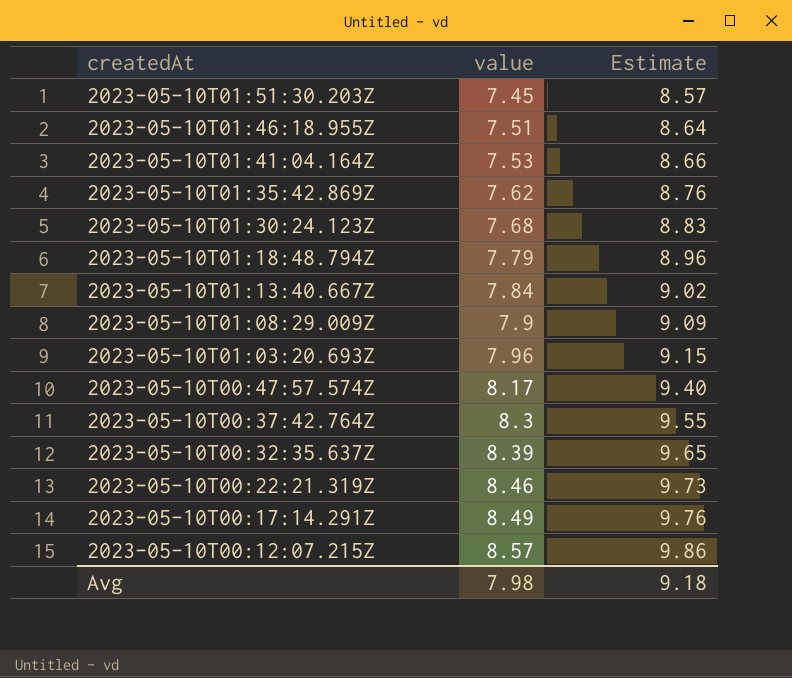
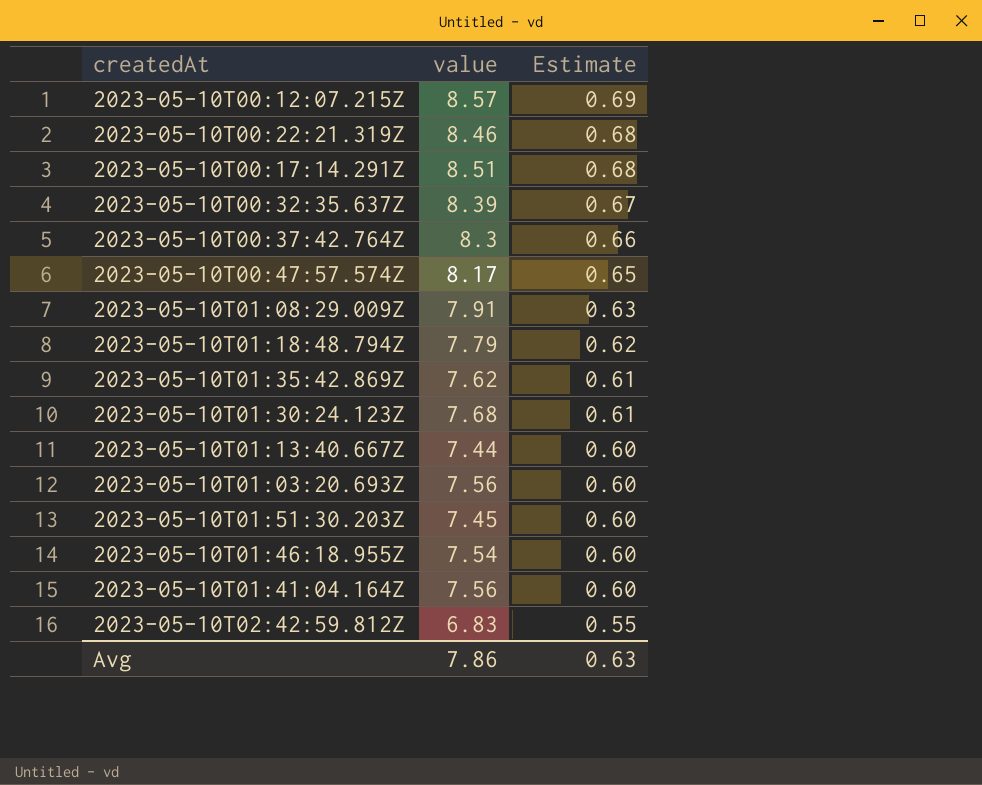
row order: createdAt descending -> Estimate descending
column Estimate | formula: [value] * 1.15 -> [value] * 0.08
2023-05-10T00:17:14.291Z | value: 8.49 -> 8.51
2023-05-10T01:08:29.009Z | value: 7.9 -> 7.91
2023-05-10T01:13:40.667Z | value: 7.84 -> 7.44
2023-05-10T01:03:20.693Z | value: 7.96 -> 7.56
2023-05-10T01:46:18.955Z | value: 7.51 -> 7.54
2023-05-10T01:41:04.164Z | value: 7.53 -> 7.56
row 2023-05-10T02:42:59.812Z: none -> 6.83 | 0.55
Avg | value: 7.98 -> 7.86
Avg | Estimate: 9.18 -> 0.63

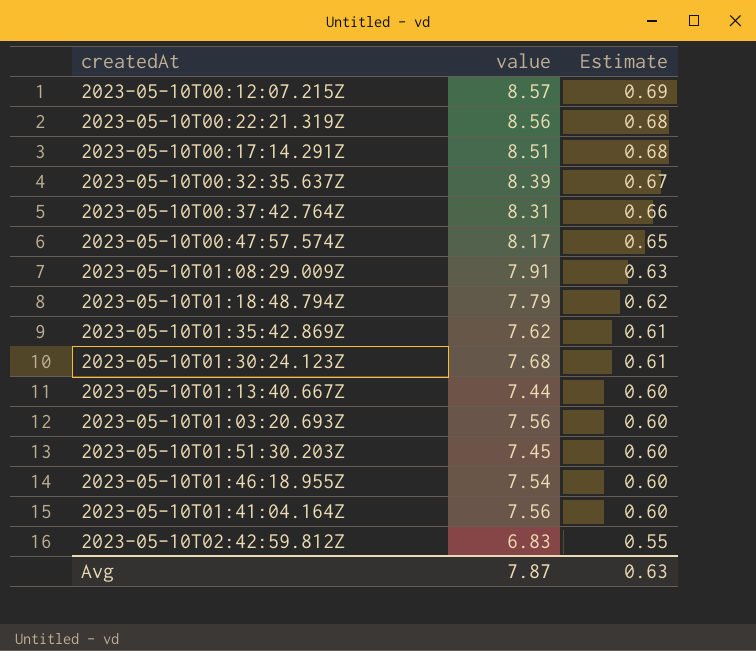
2023-05-10T00:22:21.319Z | value: 8.46 -> 8.56
2023-05-10T00:37:42.764Z | value: 8.3 -> 8.31
Avg | value: 7.86 -> 7.87

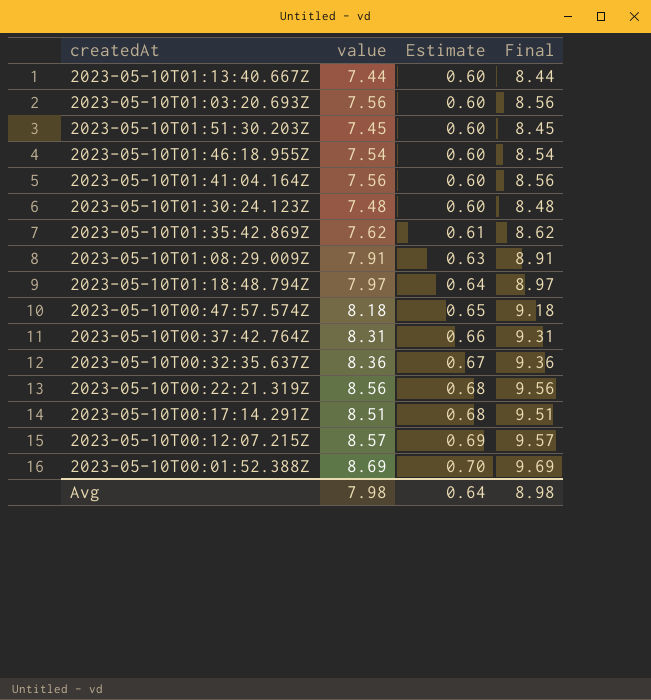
row order: Estimate descending -> Estimate ascending
column Final | formula: none -> [value] + 1
row 2023-05-10T02:42:59.812Z: 6.83 | 0.55 -> none
2023-05-10T01:30:24.123Z | value: 7.68 -> 7.48
2023-05-10T01:30:24.123Z | Estimate: 0.61 -> 0.60
2023-05-10T01:18:48.794Z | value: 7.79 -> 7.97
2023-05-10T01:18:48.794Z | Estimate: 0.62 -> 0.64
2023-05-10T00:47:57.574Z | value: 8.17 -> 8.18
2023-05-10T00:32:35.637Z | value: 8.39 -> 8.36
row 2023-05-10T00:01:52.388Z: none -> 8.69 | 0.70 | 9.69
Avg | value: 7.87 -> 7.98
Avg | Estimate: 0.63 -> 0.64

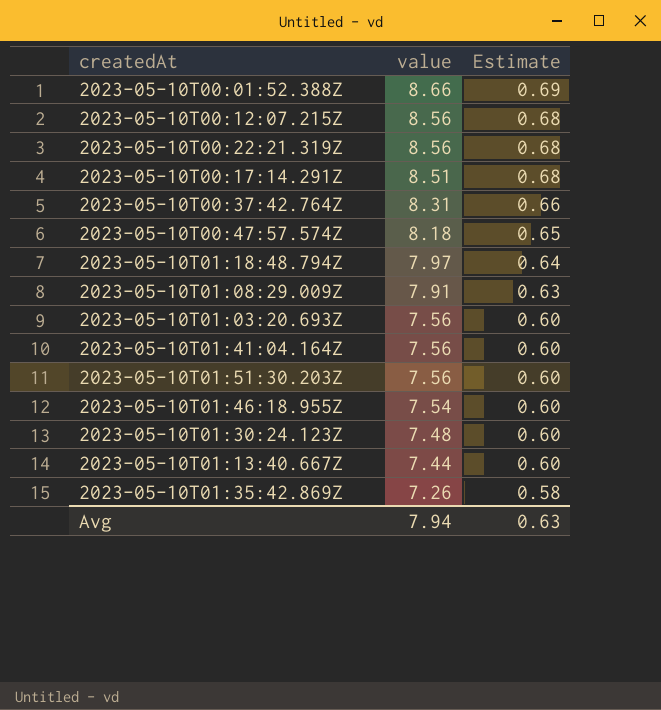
row order: Estimate ascending -> value descending
column Final | formula: [value] + 1 -> none
row 2023-05-10T00:32:35.637Z: 8.36 | 0.67 | 9.36 -> none
2023-05-10T00:01:52.388Z | value: 8.69 -> 8.66
2023-05-10T00:01:52.388Z | Estimate: 0.70 -> 0.69
2023-05-10T00:12:07.215Z | value: 8.57 -> 8.56
2023-05-10T00:12:07.215Z | Estimate: 0.69 -> 0.68
2023-05-10T01:51:30.203Z | value: 7.45 -> 7.56
2023-05-10T01:35:42.869Z | value: 7.62 -> 7.26
2023-05-10T01:35:42.869Z | Estimate: 0.61 -> 0.58
Avg | value: 7.98 -> 7.94
Avg | Estimate: 0.64 -> 0.63

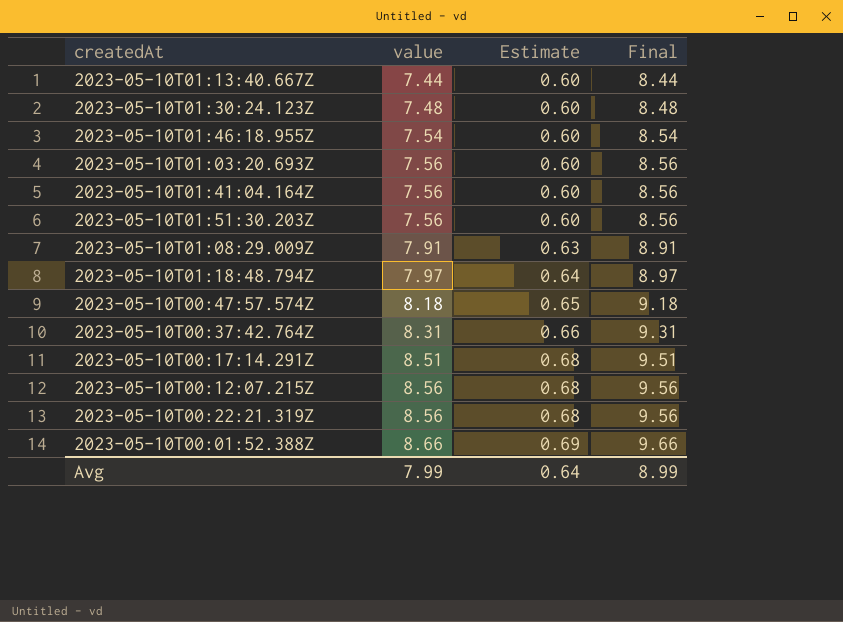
row order: value descending -> value ascending
column Final | formula: none -> [value] + 1
row 2023-05-10T01:35:42.869Z: 7.26 | 0.58 -> none
Avg | value: 7.94 -> 7.99
Avg | Estimate: 0.63 -> 0.64

